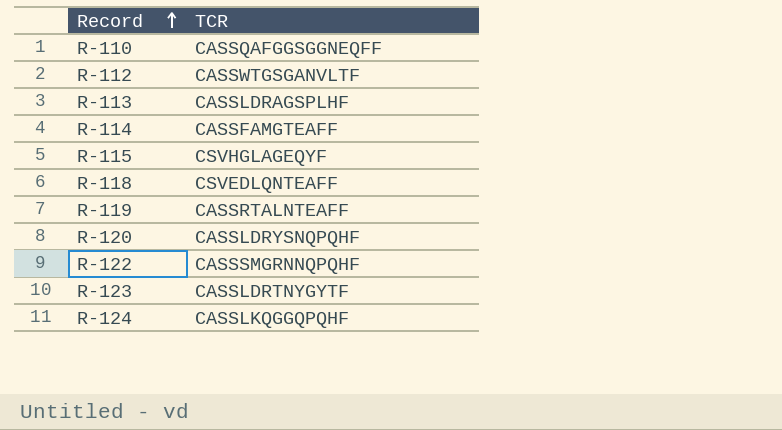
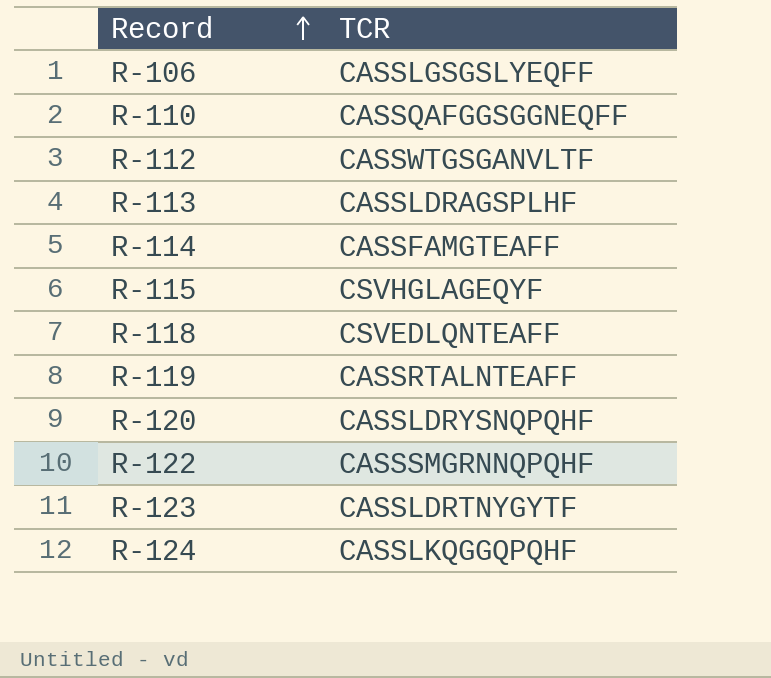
row R-106: none -> CASSLGSGSLYEQFF

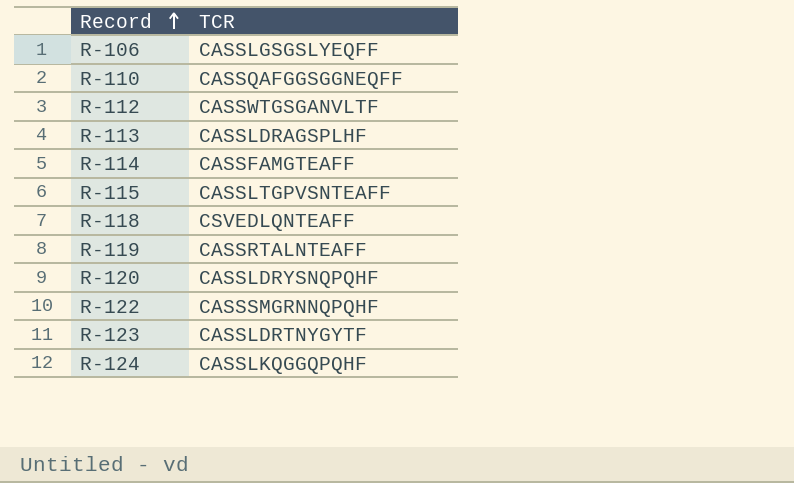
R-115 | TCR: CSVHGLAGEQYF -> CASSLTGPVSNTEAFF

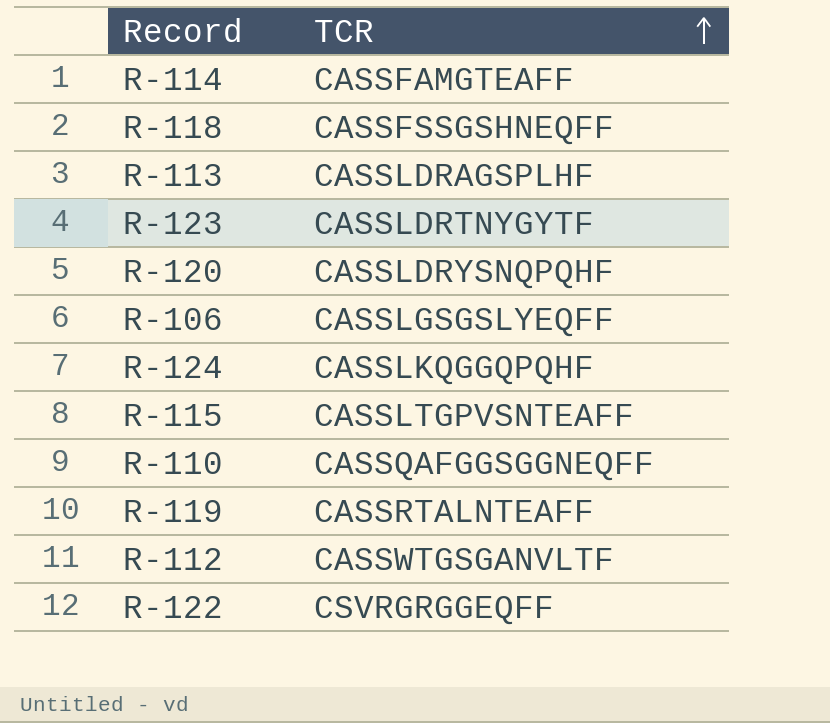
row order: Record ascending -> TCR ascending
R-118 | TCR: CSVEDLQNTEAFF -> CASSFSSGSHNEQFF
R-122 | TCR: CASSSMGRNNQPQHF -> CSVRGRGGEQFF

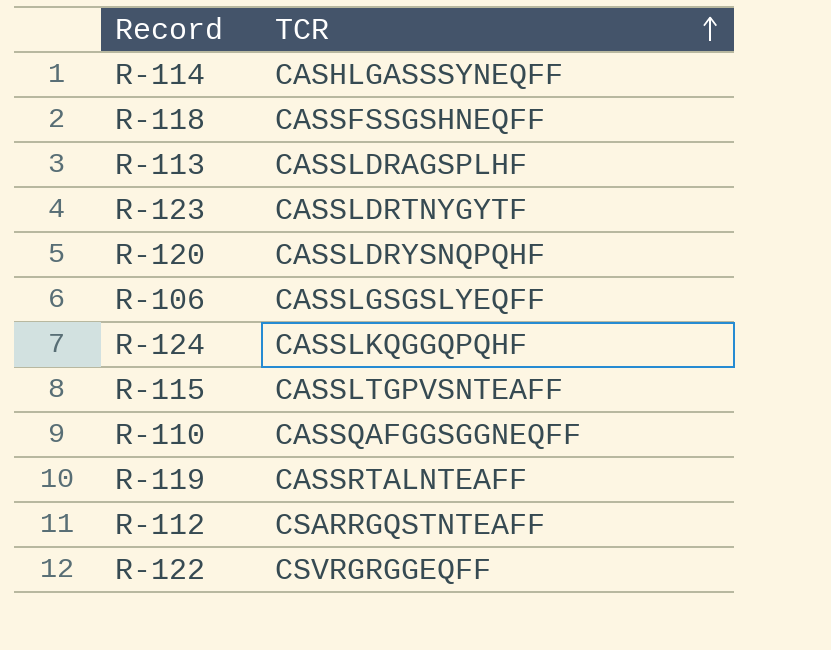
R-114 | TCR: CASSFAMGTEAFF -> CASHLGASSSYNEQFF
R-112 | TCR: CASSWTGSGANVLTF -> CSARRGQSTNTEAFF

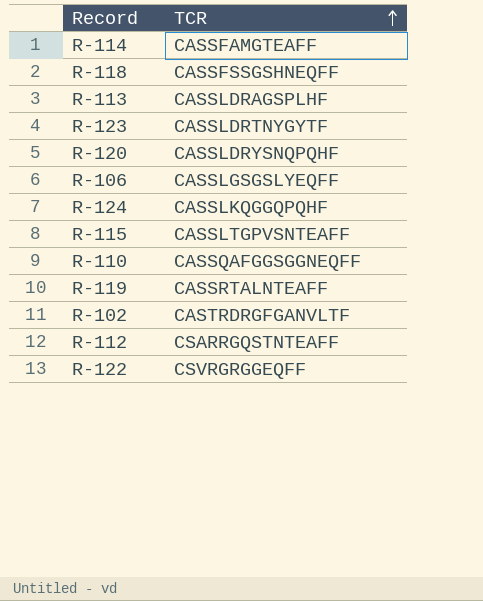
R-114 | TCR: CASHLGASSSYNEQFF -> CASSFAMGTEAFF
row R-102: none -> CASTRDRGFGANVLTF

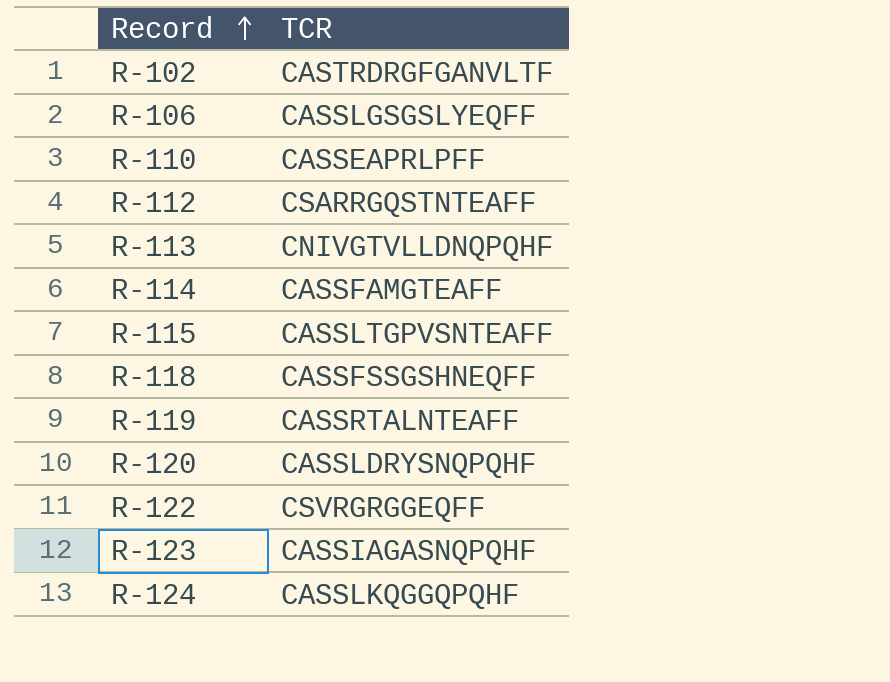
row order: TCR ascending -> Record ascending
R-110 | TCR: CASSQAFGGSGGNEQFF -> CASSEAPRLPFF
R-113 | TCR: CASSLDRAGSPLHF -> CNIVGTVLLDNQPQHF
R-123 | TCR: CASSLDRTNYGYTF -> CASSIAGASNQPQHF

